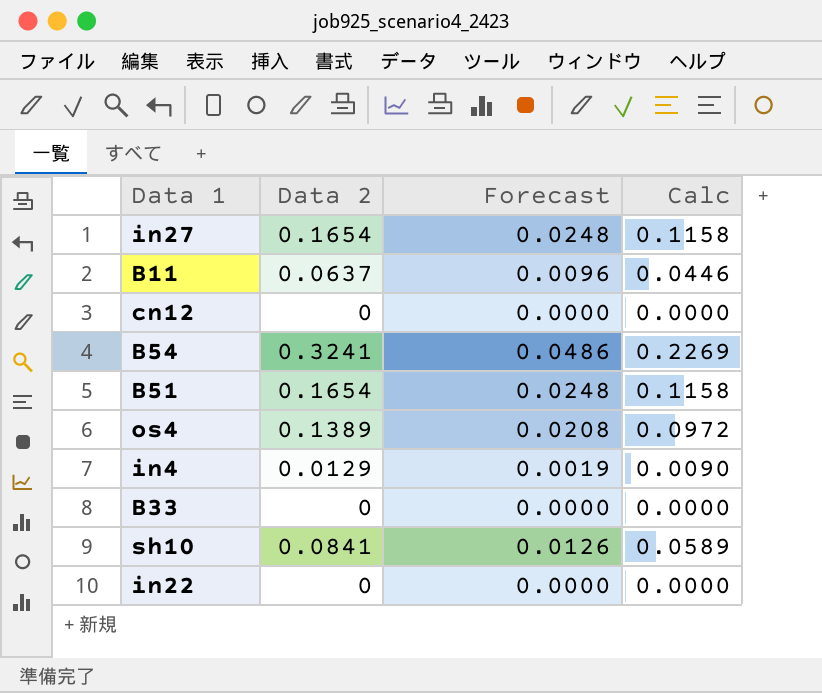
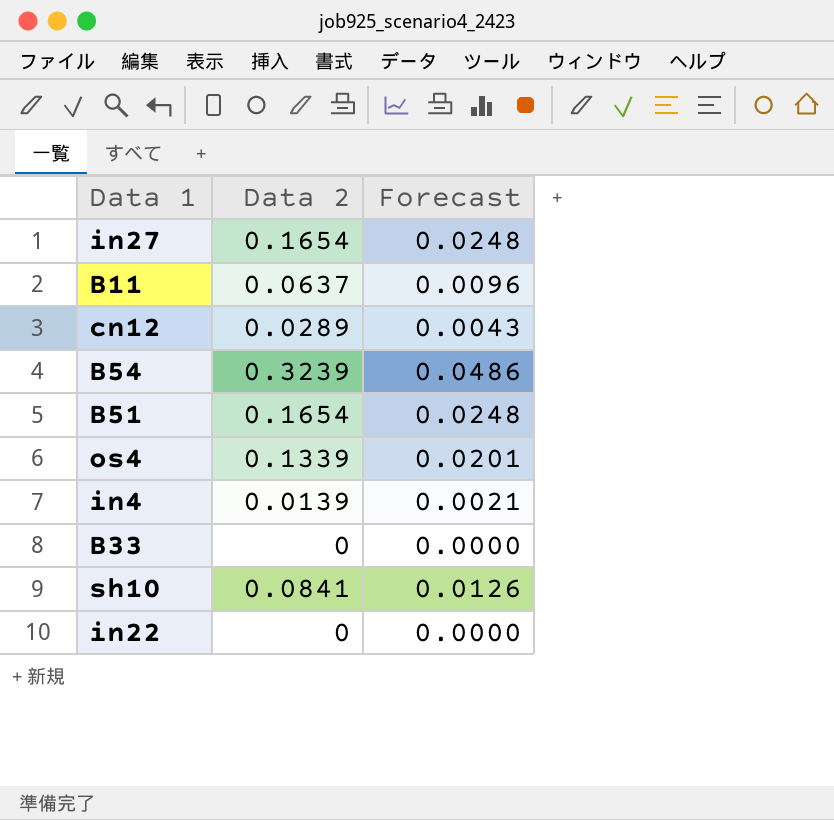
column Calc | formula: [Data 2] * 0.7 -> none
cn12 | Data 2: 0 -> 0.0289
cn12 | Forecast: 0.0000 -> 0.0043
B54 | Data 2: 0.3241 -> 0.3239
os4 | Data 2: 0.1389 -> 0.1339
os4 | Forecast: 0.0208 -> 0.0201
in4 | Data 2: 0.0129 -> 0.0139
in4 | Forecast: 0.0019 -> 0.0021

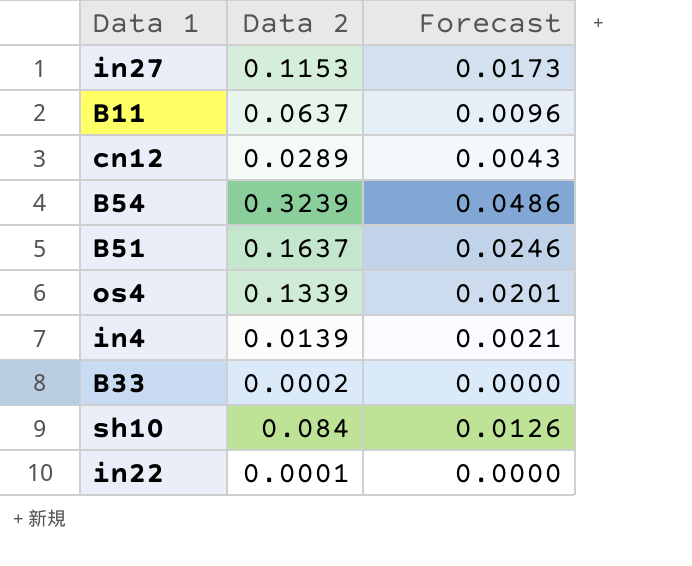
in27 | Data 2: 0.1654 -> 0.1153
in27 | Forecast: 0.0248 -> 0.0173
B51 | Data 2: 0.1654 -> 0.1637
B51 | Forecast: 0.0248 -> 0.0246
B33 | Data 2: 0 -> 0.0002
sh10 | Data 2: 0.0841 -> 0.084
in22 | Data 2: 0 -> 0.0001

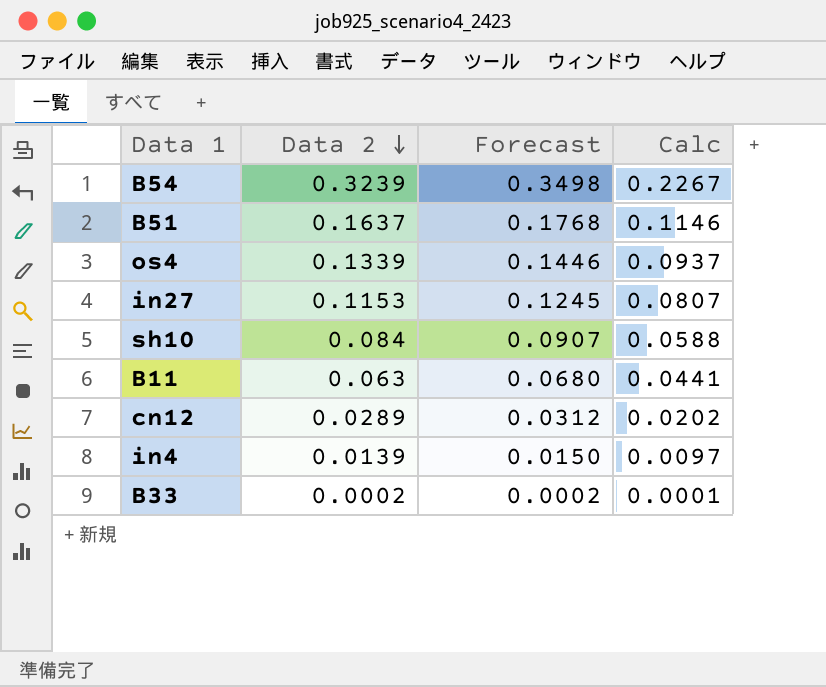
row order: none -> Data 2 descending
column Forecast | formula: [Data 2] * 0.15 -> [Data 2] * 1.08
column Calc | formula: none -> [Data 2] * 0.7
row in22: 0.0001 | 0.0000 -> none
B11 | Data 2: 0.0637 -> 0.063

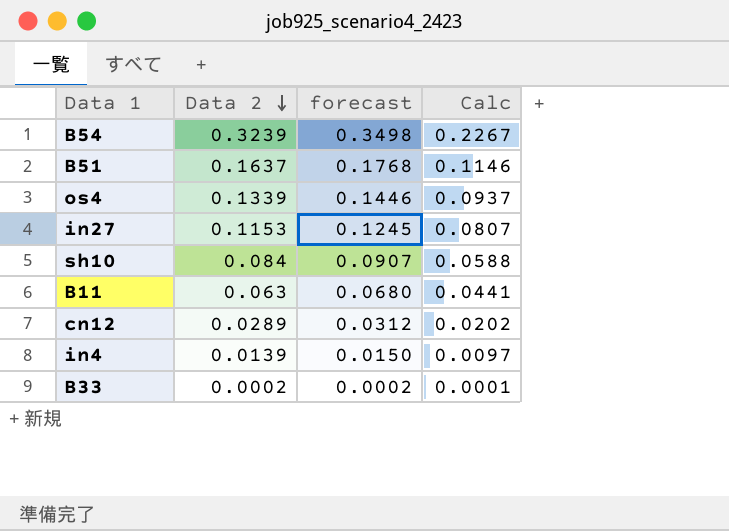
column name: Forecast -> forecast

